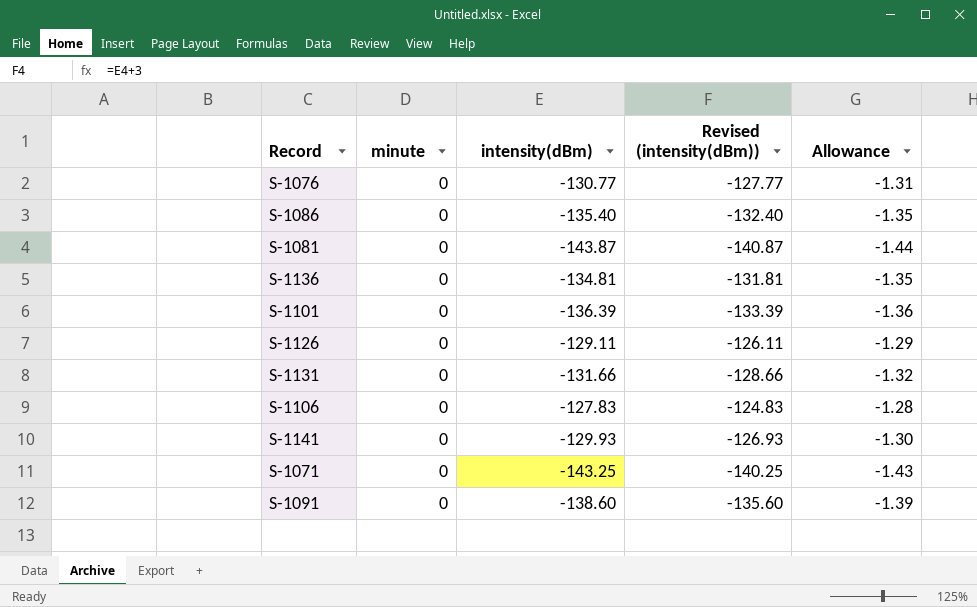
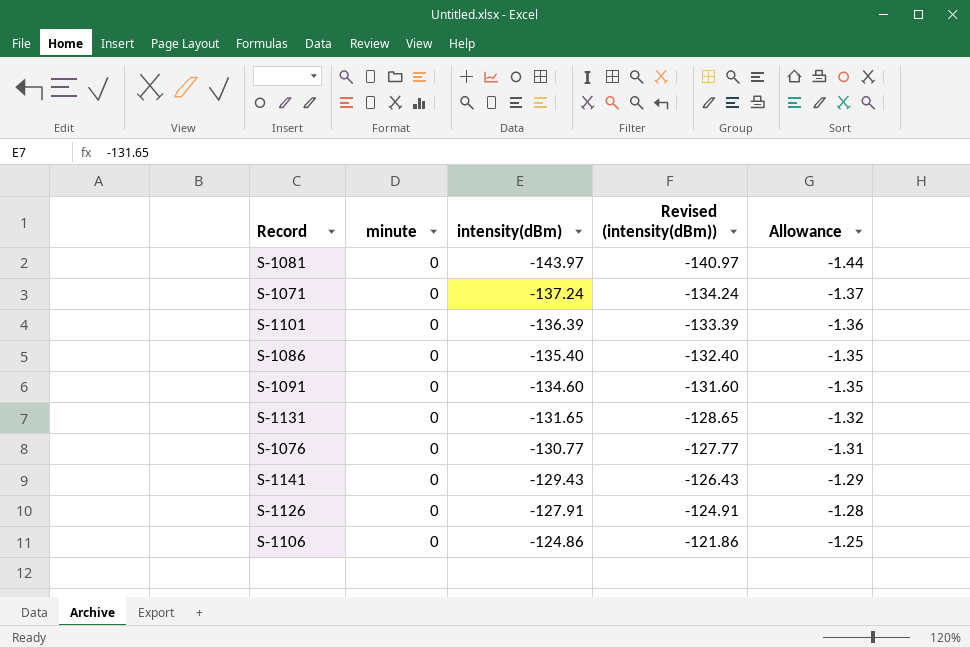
row order: none -> intensity(dBm) ascending
row S-1136: 0 | -134.81 | -131.81 | -1.35 -> none
S-1081 | intensity(dBm): -143.87 -> -143.97
S-1081 | Revised (intensity(dBm)): -140.87 -> -140.97
S-1071 | intensity(dBm): -143.25 -> -137.24
S-1071 | Revised (intensity(dBm)): -140.25 -> -134.24
S-1071 | Allowance: -1.43 -> -1.37
S-1091 | intensity(dBm): -138.60 -> -134.60
S-1091 | Revised (intensity(dBm)): -135.60 -> -131.60
S-1091 | Allowance: -1.39 -> -1.35
S-1131 | intensity(dBm): -131.66 -> -131.65
S-1131 | Revised (intensity(dBm)): -128.66 -> -128.65
S-1141 | intensity(dBm): -129.93 -> -129.43
S-1141 | Revised (intensity(dBm)): -126.93 -> -126.43
S-1141 | Allowance: -1.30 -> -1.29
S-1126 | intensity(dBm): -129.11 -> -127.91
S-1126 | Revised (intensity(dBm)): -126.11 -> -124.91
S-1126 | Allowance: -1.29 -> -1.28
S-1106 | intensity(dBm): -127.83 -> -124.86
S-1106 | Revised (intensity(dBm)): -124.83 -> -121.86
S-1106 | Allowance: -1.28 -> -1.25

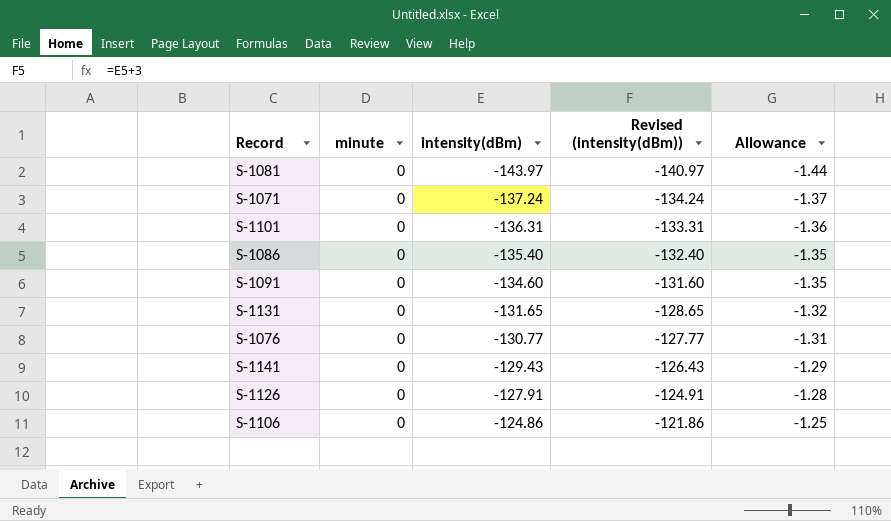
S-1101 | intensity(dBm): -136.39 -> -136.31
S-1101 | Revised (intensity(dBm)): -133.39 -> -133.31

